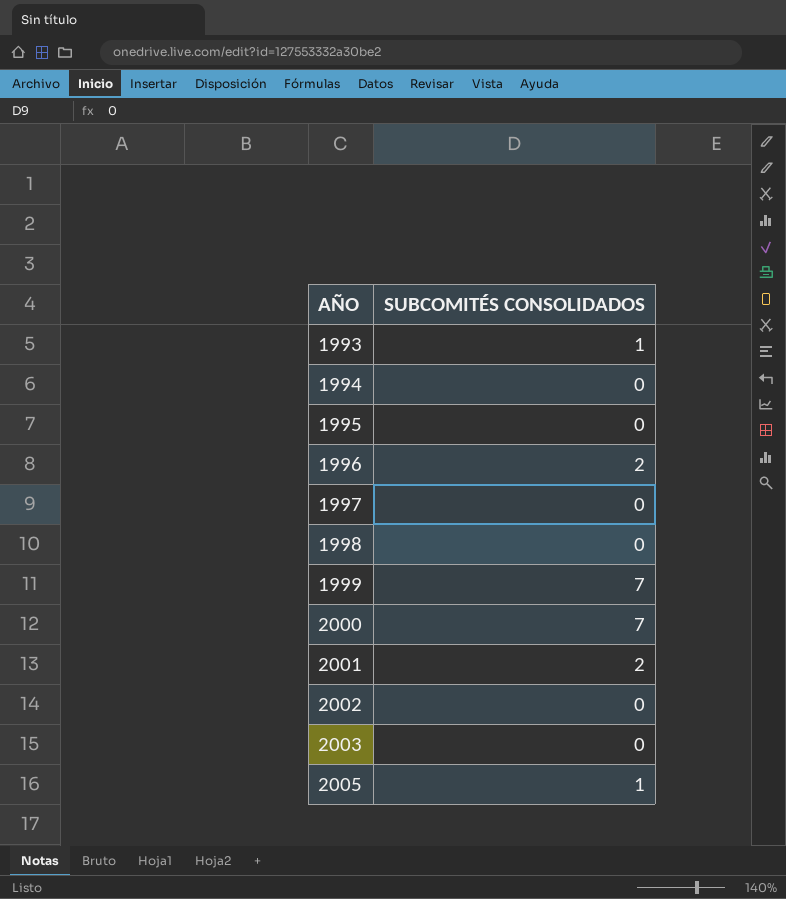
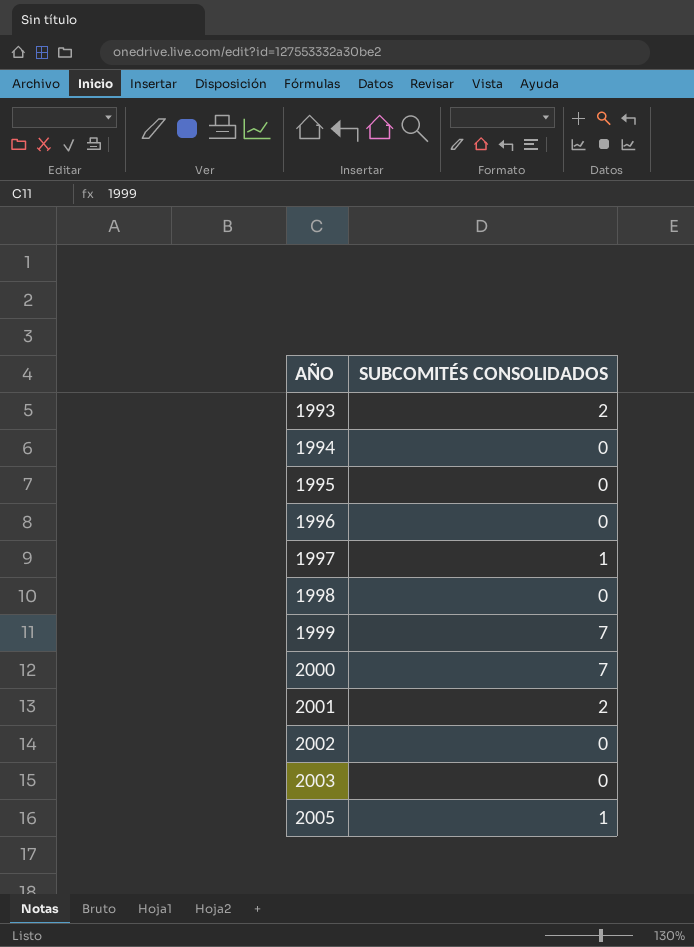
1993 | SUBCOMITÉS CONSOLIDADOS: 1 -> 2
1996 | SUBCOMITÉS CONSOLIDADOS: 2 -> 0
1997 | SUBCOMITÉS CONSOLIDADOS: 0 -> 1

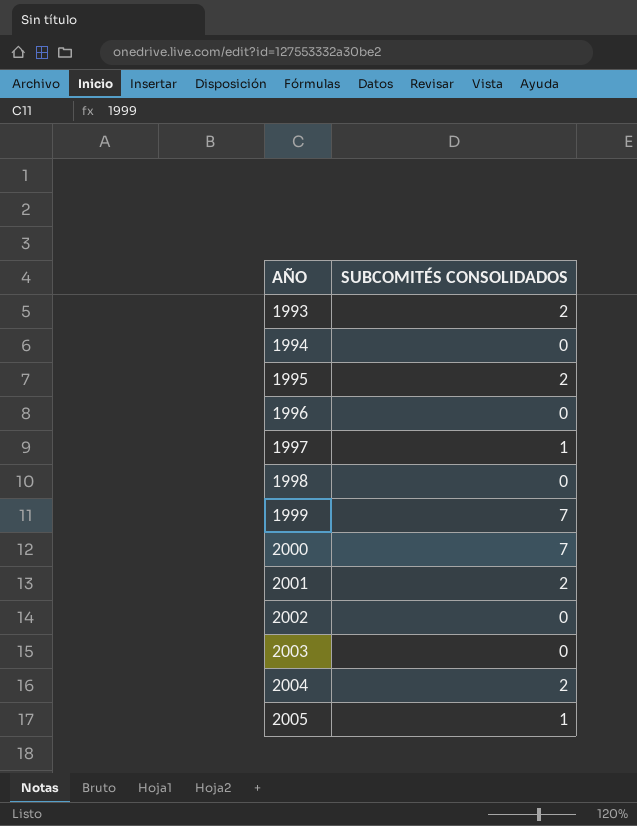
1995 | SUBCOMITÉS CONSOLIDADOS: 0 -> 2
row 2004: none -> 2

